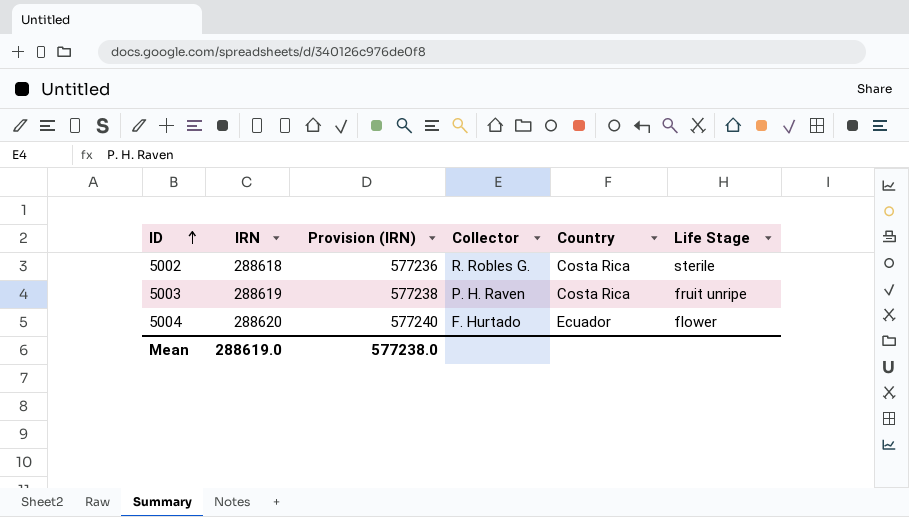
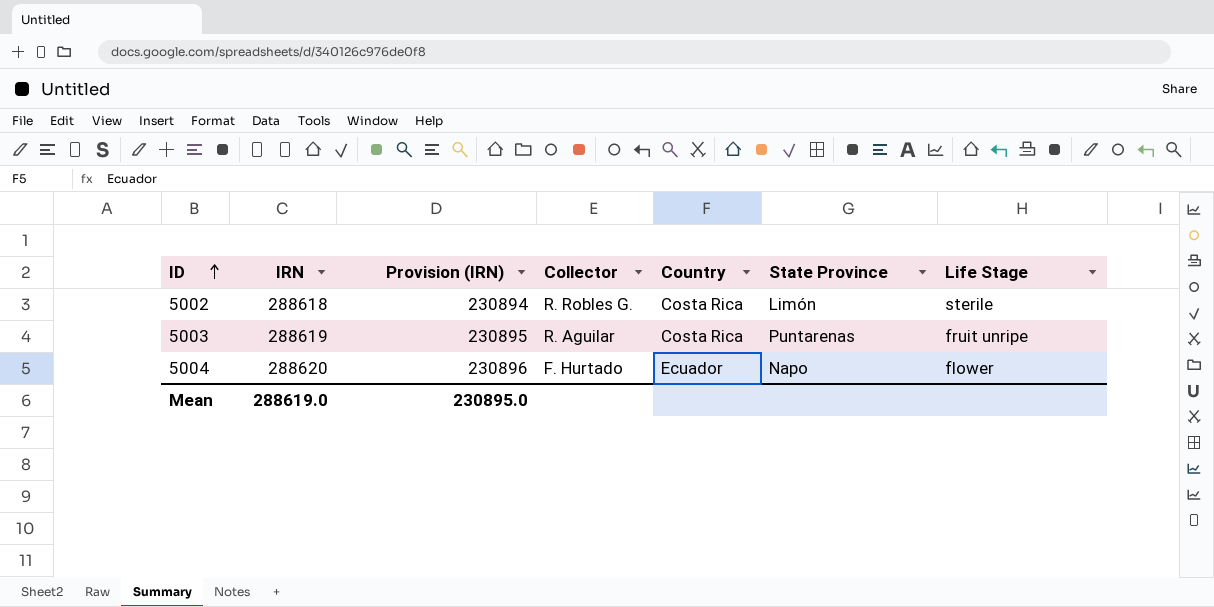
column Provision (IRN) | formula: [IRN] * 2 -> [IRN] * 0.8
column State Province | position: none -> 6
5003 | Collector: P. H. Raven -> R. Aguilar
Mean | Provision (IRN): 577238.0 -> 230895.0

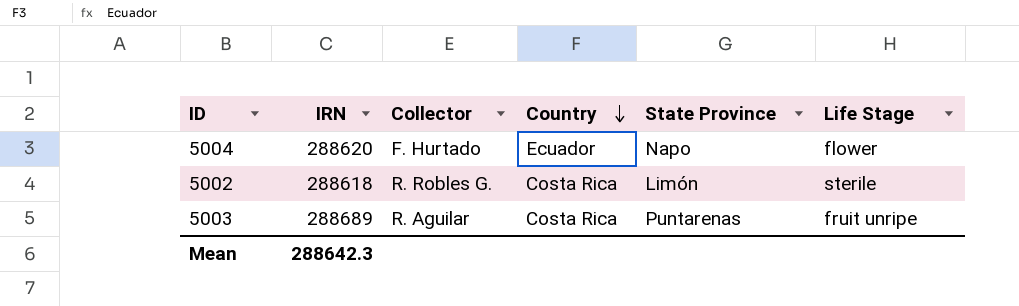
row order: ID ascending -> Country descending
column Provision (IRN) | formula: [IRN] * 0.8 -> none
5003 | IRN: 288619 -> 288689
Mean | IRN: 288619.0 -> 288642.3

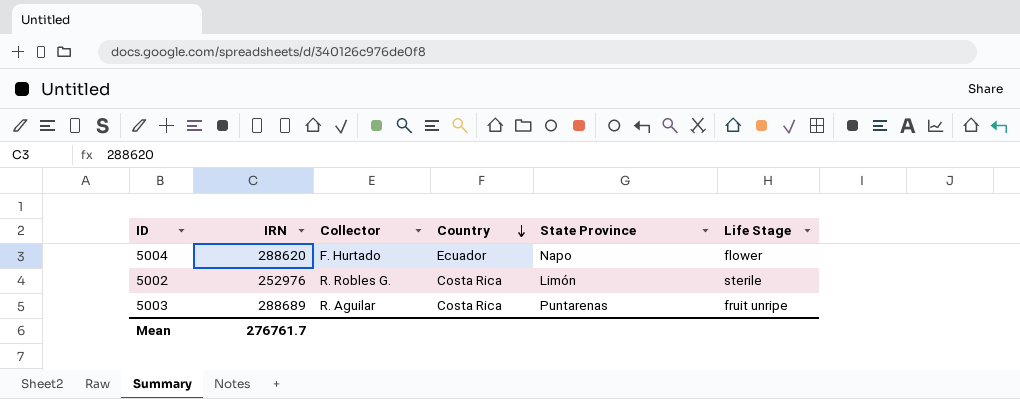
5002 | IRN: 288618 -> 252976
Mean | IRN: 288642.3 -> 276761.7

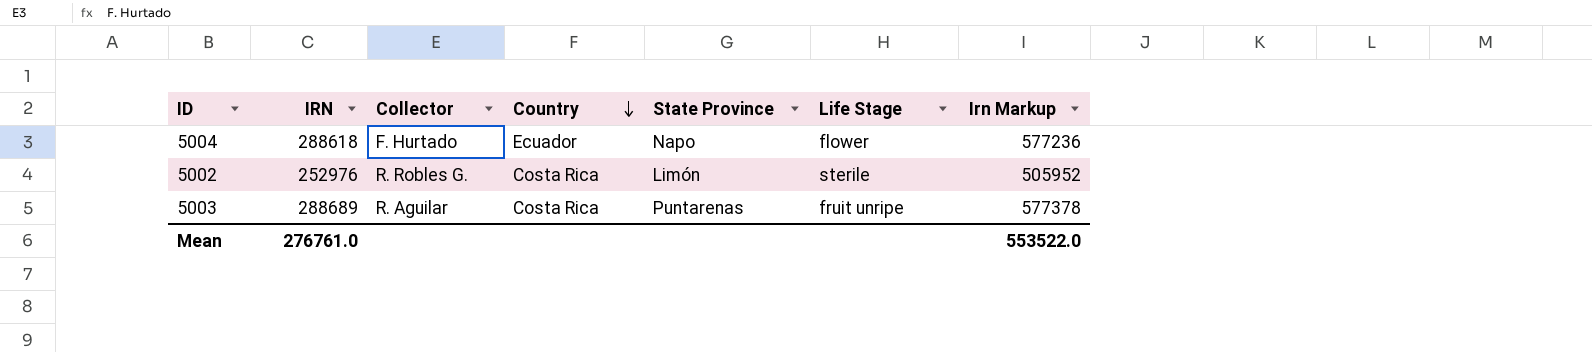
column Irn Markup | formula: none -> [IRN] * 2
5004 | IRN: 288620 -> 288618
Mean | IRN: 276761.7 -> 276761.0

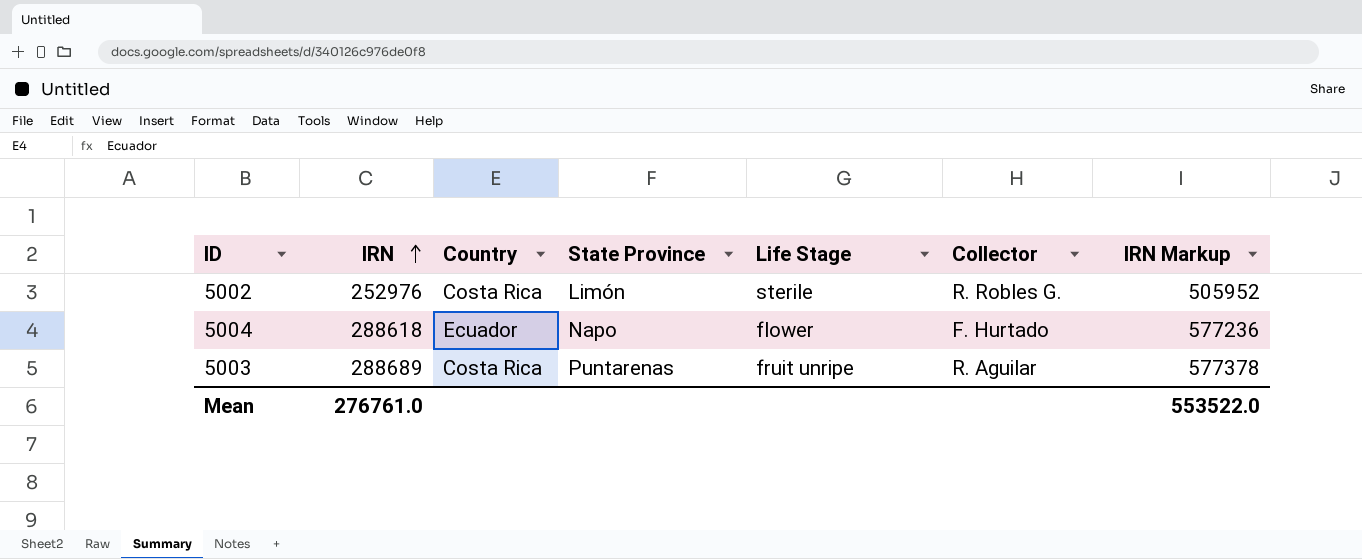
row order: Country descending -> IRN ascending
column Collector | position: 3 -> 6
column name: Irn Markup -> IRN Markup

